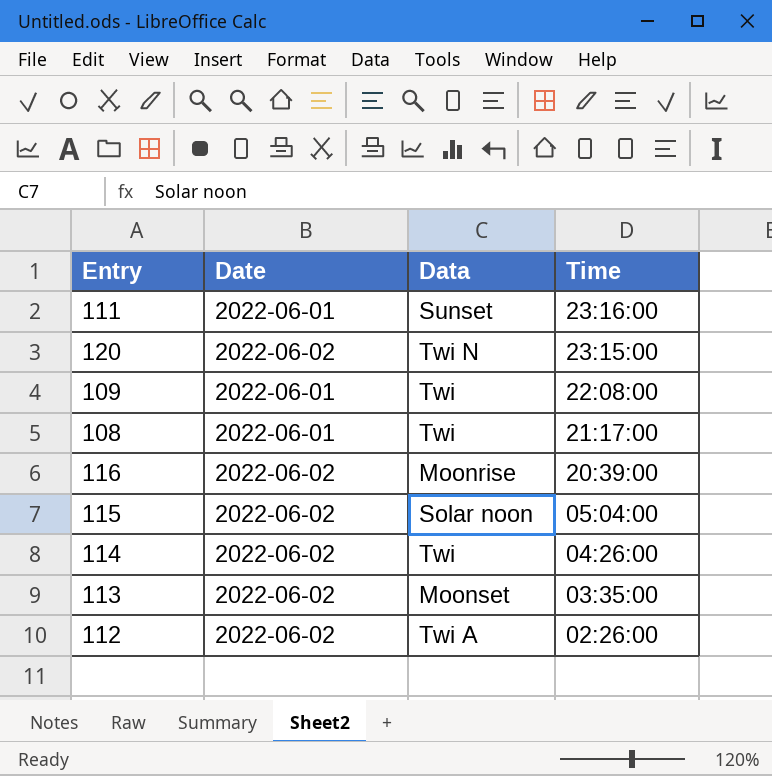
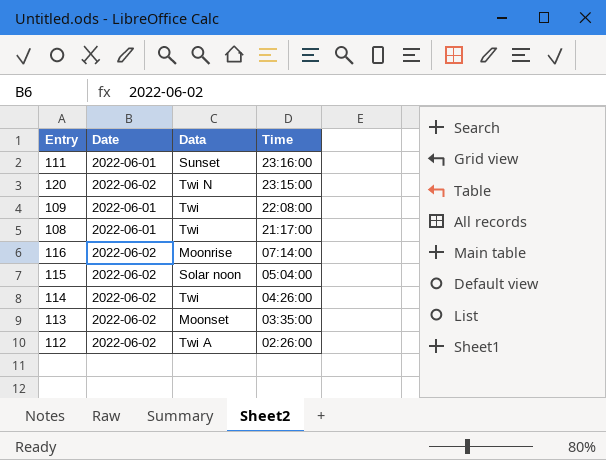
116 | Time: 20:39:00 -> 07:14:00

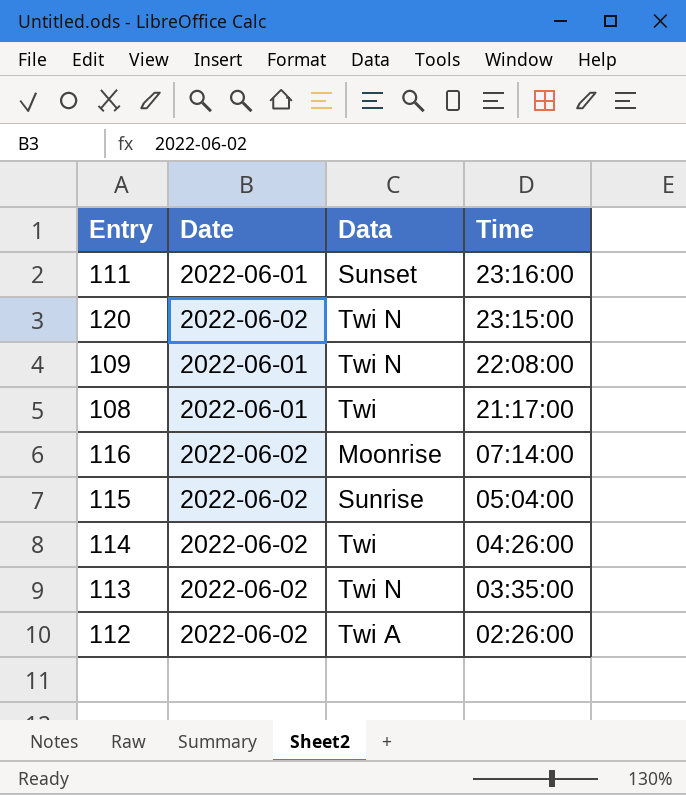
109 | Data: Twi -> Twi N
115 | Data: Solar noon -> Sunrise
113 | Data: Moonset -> Twi N

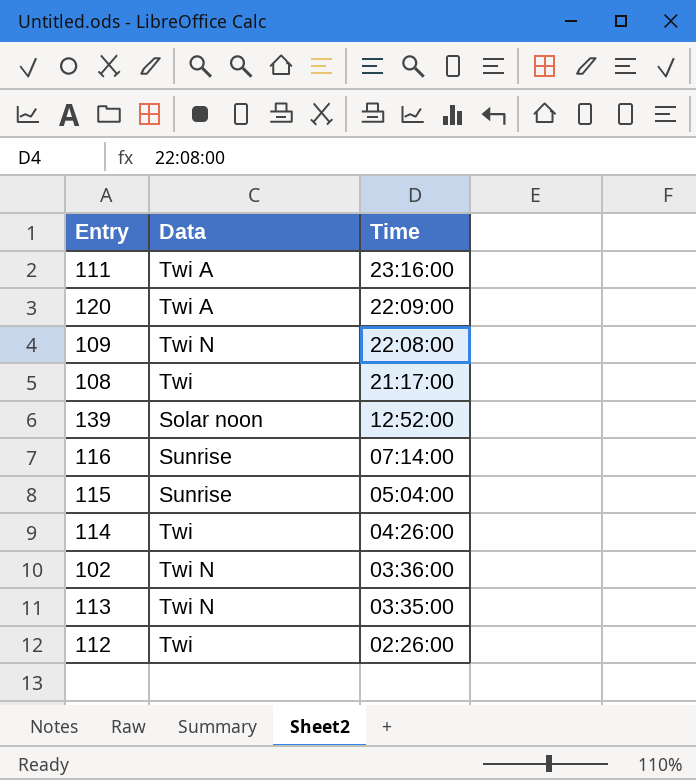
column Date | position: 2 -> none
111 | Data: Sunset -> Twi A
120 | Data: Twi N -> Twi A
120 | Time: 23:15:00 -> 22:09:00
row 139: none -> Solar noon | 12:52:00
116 | Data: Moonrise -> Sunrise
row 102: none -> Twi N | 03:36:00
112 | Data: Twi A -> Twi

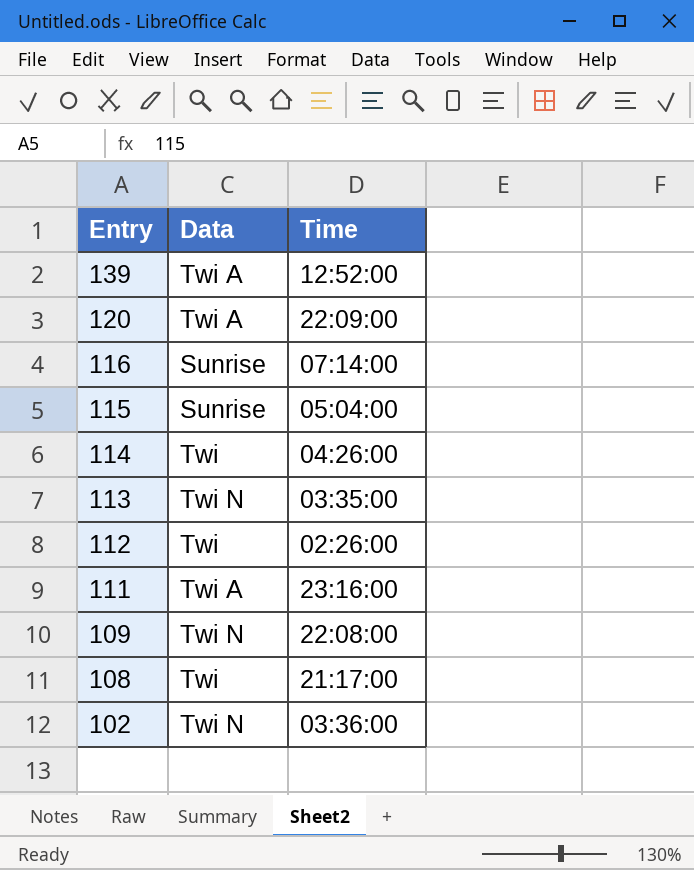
row order: Time descending -> Entry descending
139 | Data: Solar noon -> Twi A

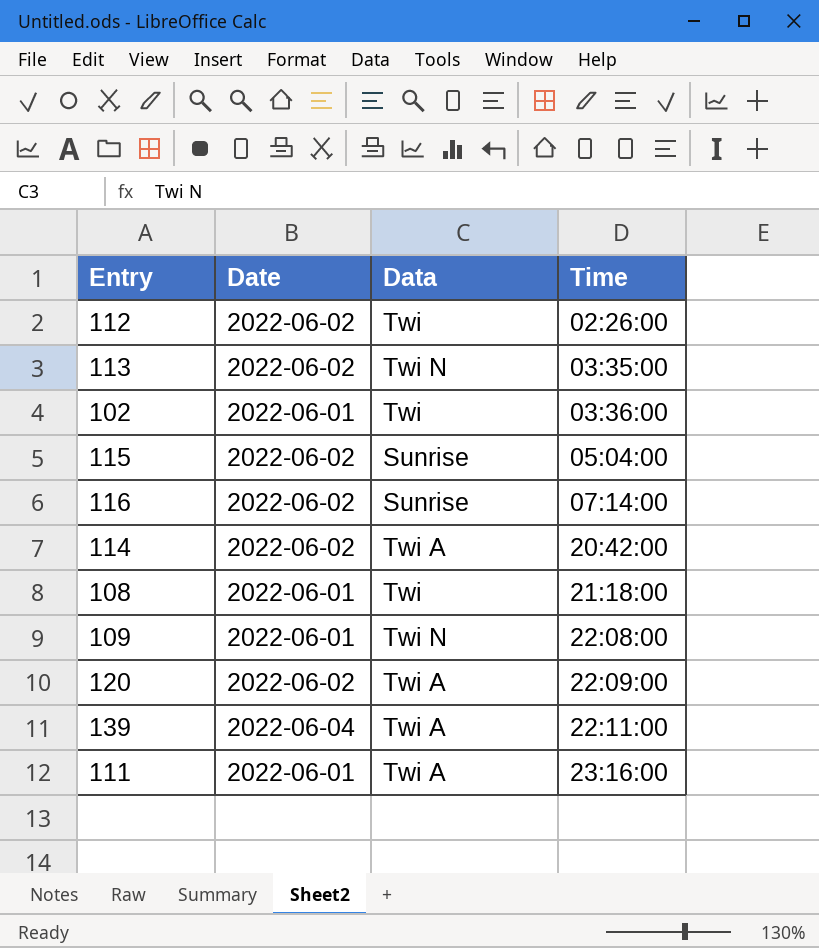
row order: Entry descending -> Time ascending
column Date | position: none -> 2
102 | Data: Twi N -> Twi
114 | Data: Twi -> Twi A
114 | Time: 04:26:00 -> 20:42:00
108 | Time: 21:17:00 -> 21:18:00
139 | Time: 12:52:00 -> 22:11:00

